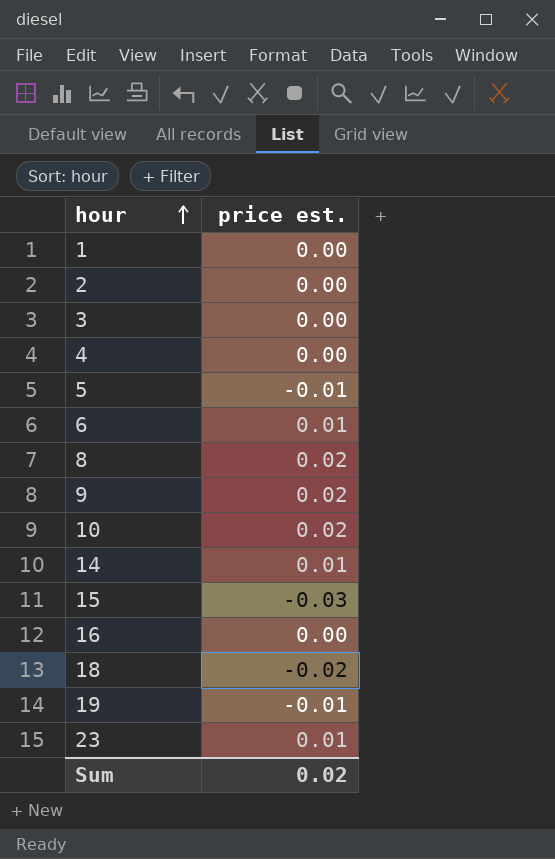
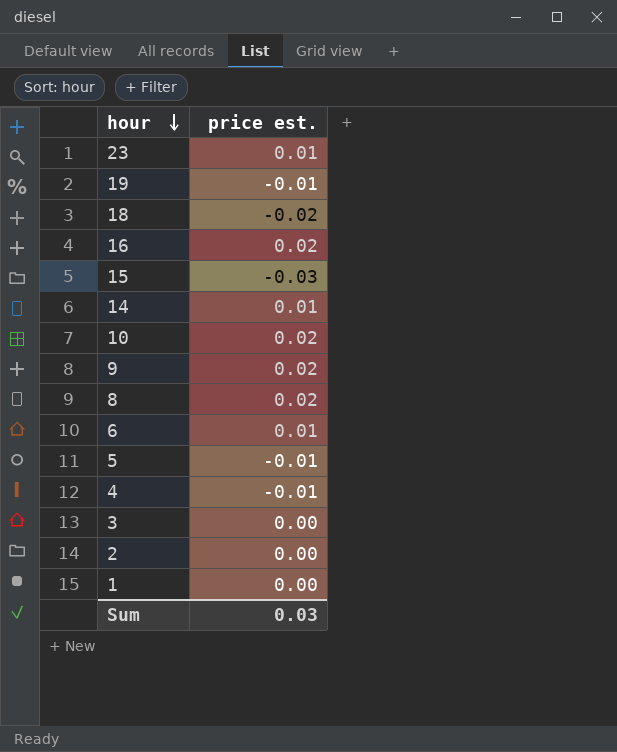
row order: hour ascending -> hour descending
16 | price est.: 0.00 -> 0.02
4 | price est.: 0.00 -> -0.01
Sum | price est.: 0.02 -> 0.03

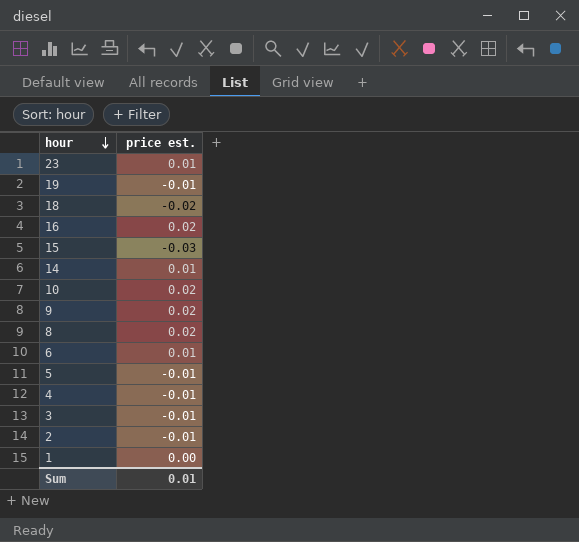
3 | price est.: 0.00 -> -0.01
2 | price est.: 0.00 -> -0.01
Sum | price est.: 0.03 -> 0.01

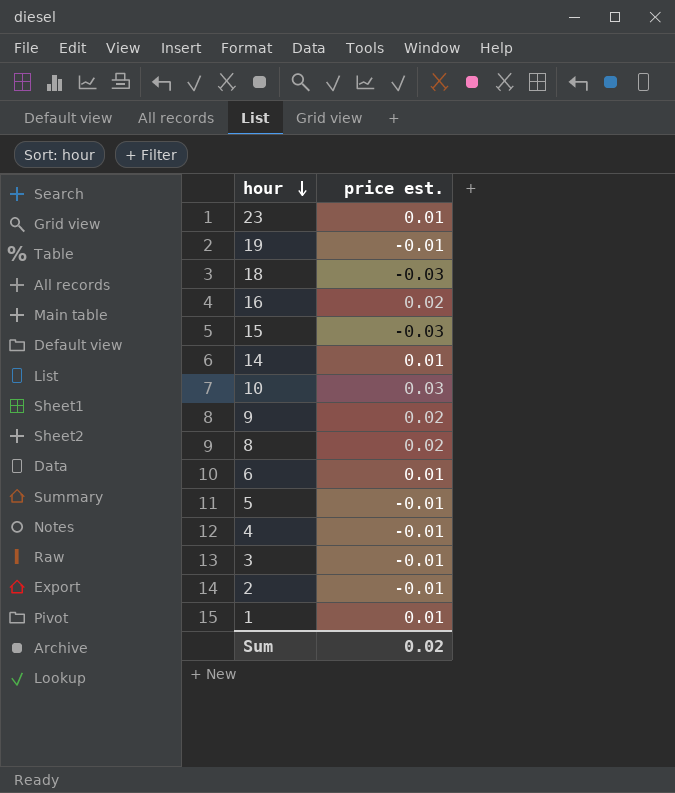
18 | price est.: -0.02 -> -0.03
10 | price est.: 0.02 -> 0.03
1 | price est.: 0.00 -> 0.01
Sum | price est.: 0.01 -> 0.02

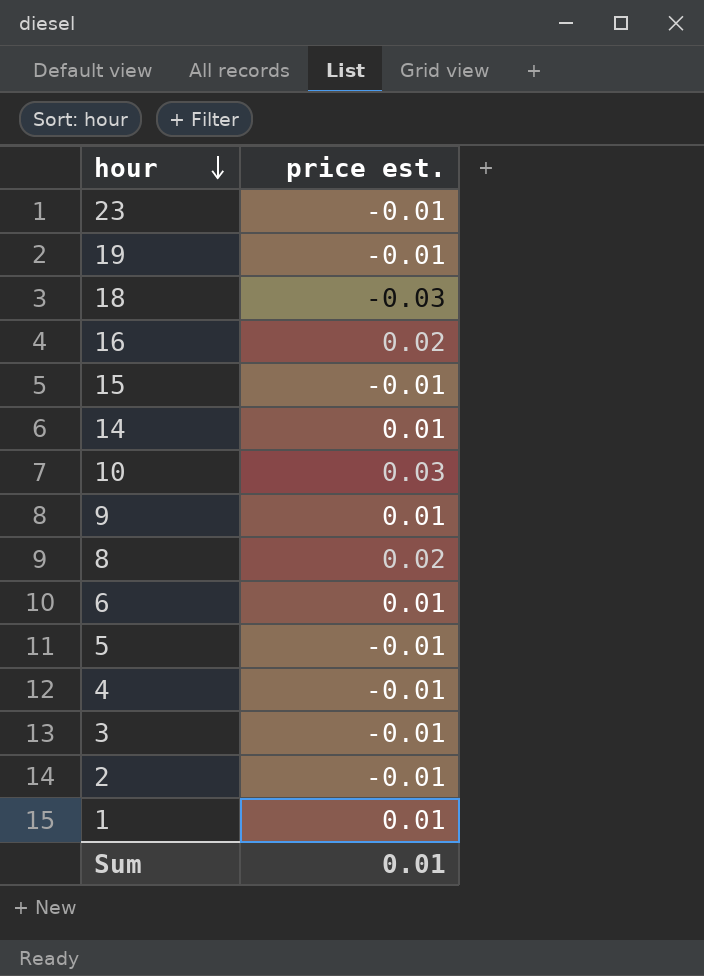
23 | price est.: 0.01 -> -0.01
15 | price est.: -0.03 -> -0.01
9 | price est.: 0.02 -> 0.01
Sum | price est.: 0.02 -> 0.01

